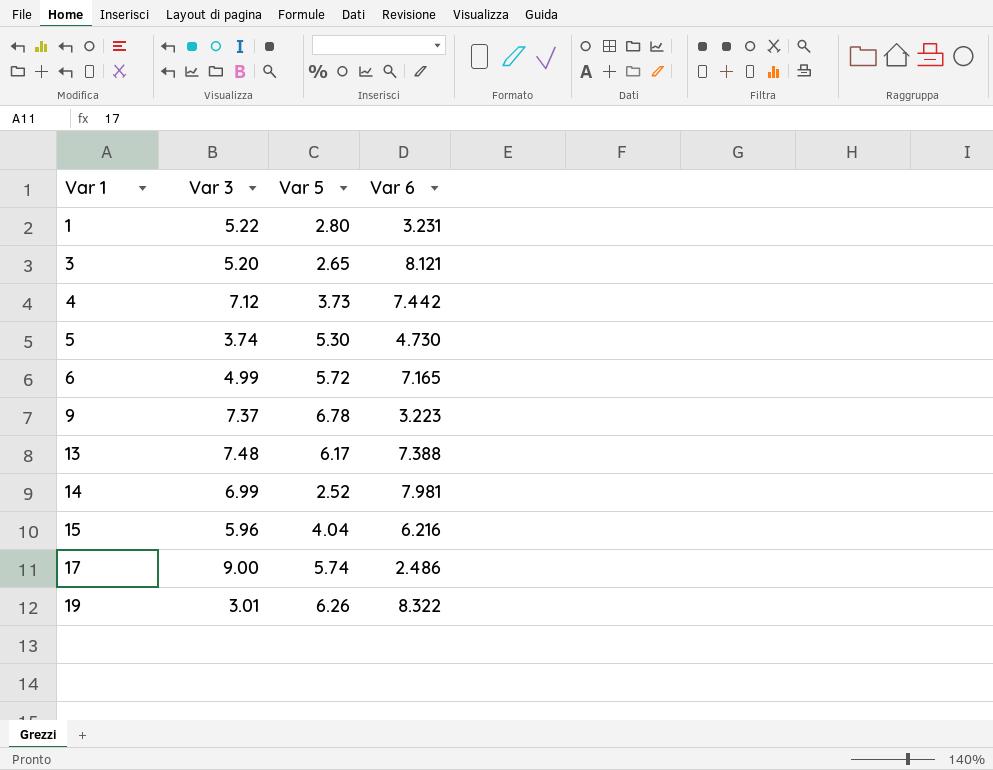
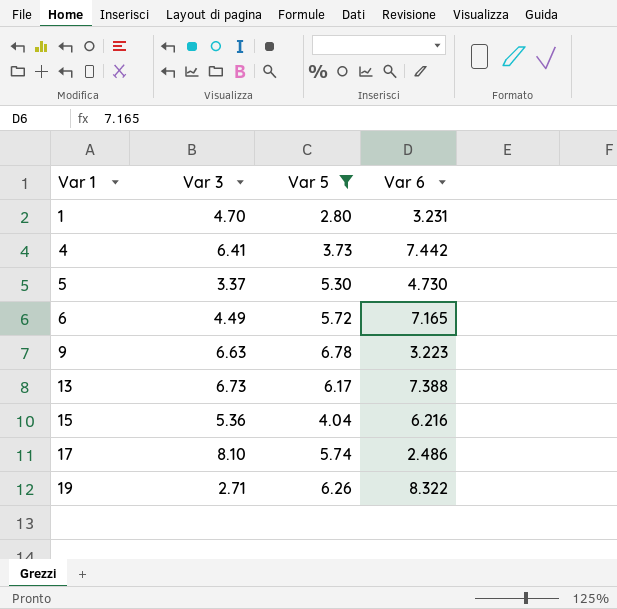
filter: none -> Var 5 >= 2.80
1 | Var 3: 5.22 -> 4.70
4 | Var 3: 7.12 -> 6.41
5 | Var 3: 3.74 -> 3.37
6 | Var 3: 4.99 -> 4.49
9 | Var 3: 7.37 -> 6.63
13 | Var 3: 7.48 -> 6.73
15 | Var 3: 5.96 -> 5.36
17 | Var 3: 9.00 -> 8.10
19 | Var 3: 3.01 -> 2.71

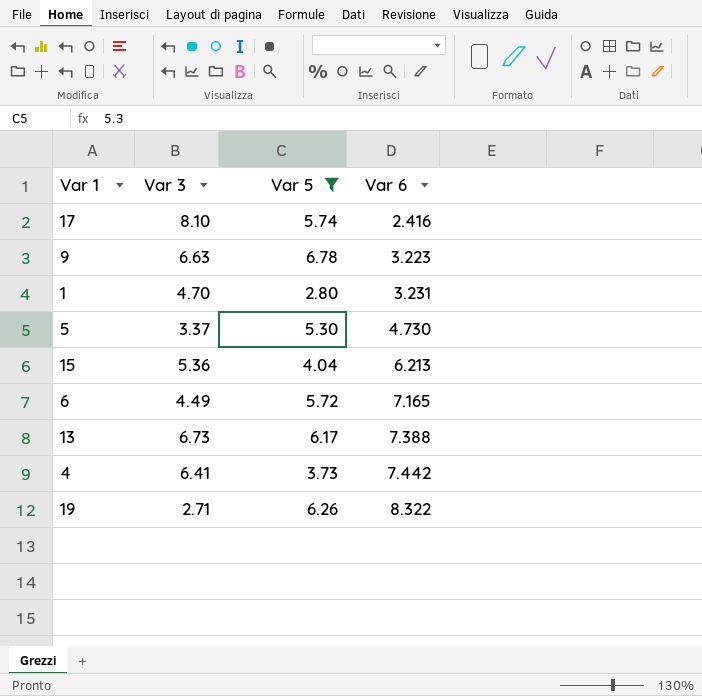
row order: Var 1 ascending -> Var 6 ascending
17 | Var 6: 2.486 -> 2.416
15 | Var 6: 6.216 -> 6.213

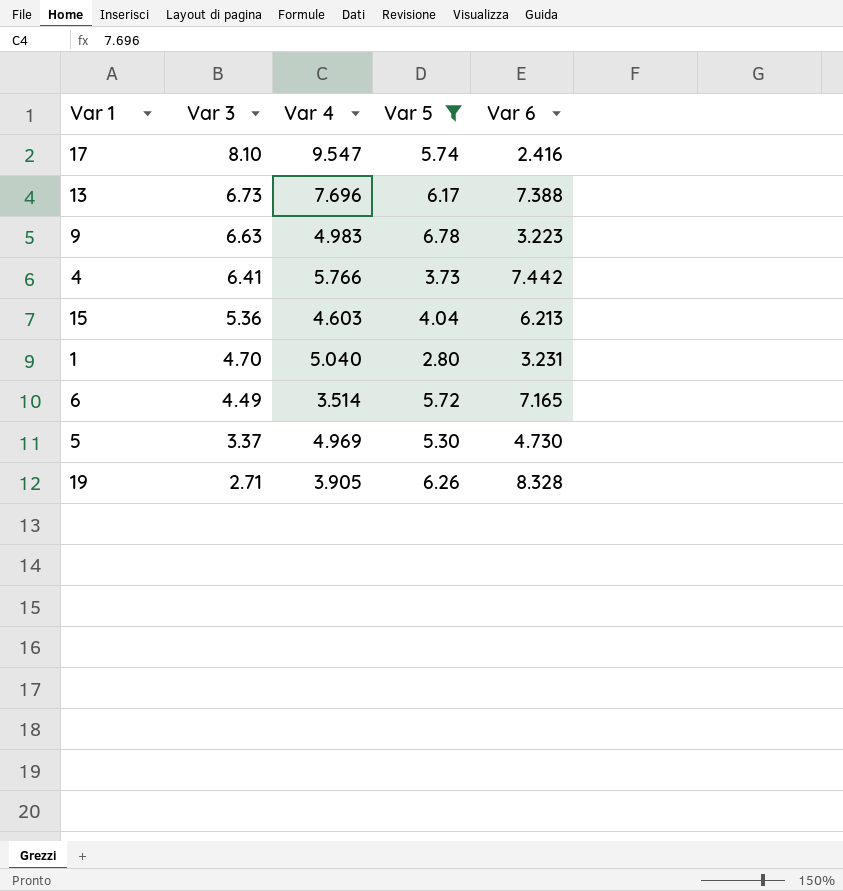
row order: Var 6 ascending -> Var 3 descending
column Var 4 | position: none -> 3
19 | Var 6: 8.322 -> 8.328

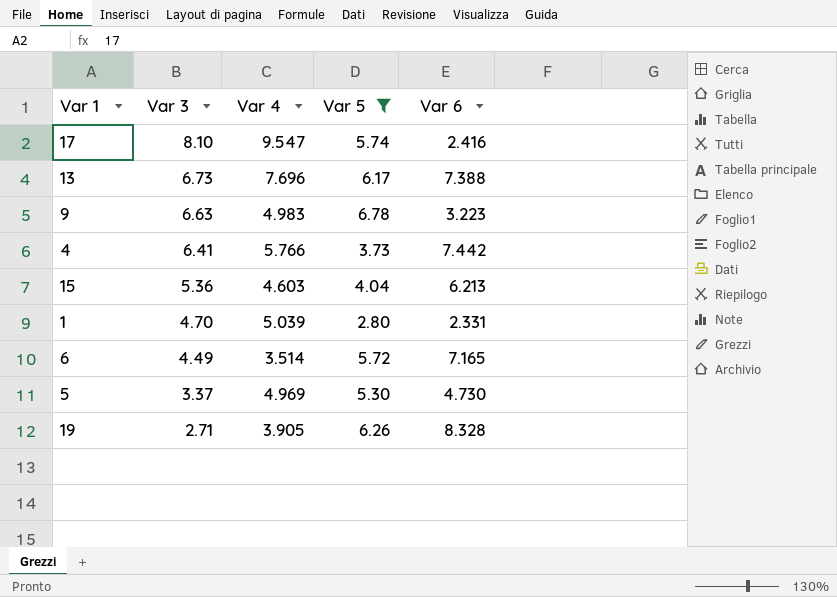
1 | Var 4: 5.040 -> 5.039
1 | Var 6: 3.231 -> 2.331

